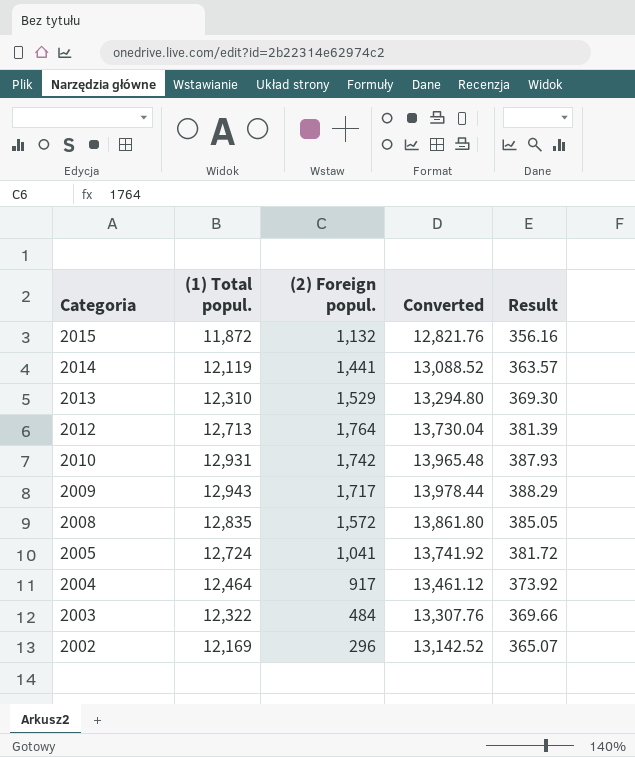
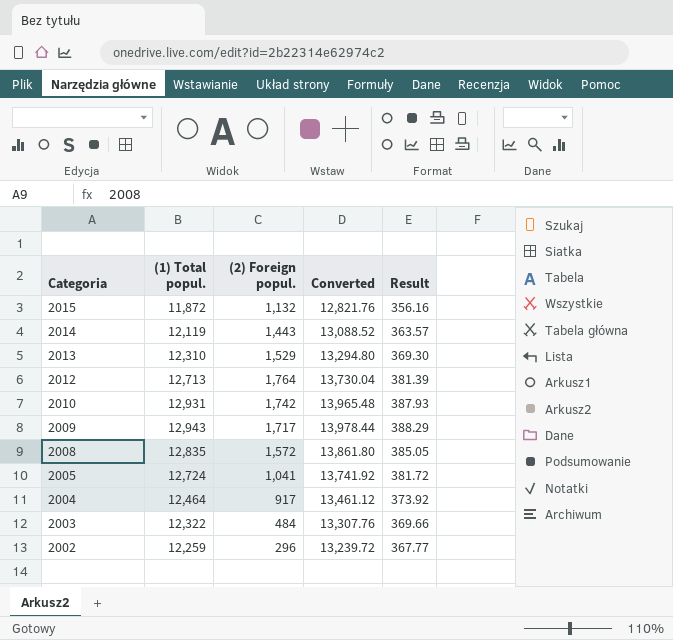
2014 | (2) Foreign popul.: 1,441 -> 1,443
2002 | (1) Total popul.: 12,169 -> 12,259
2002 | Converted: 13,142.52 -> 13,239.72
2002 | Result: 365.07 -> 367.77

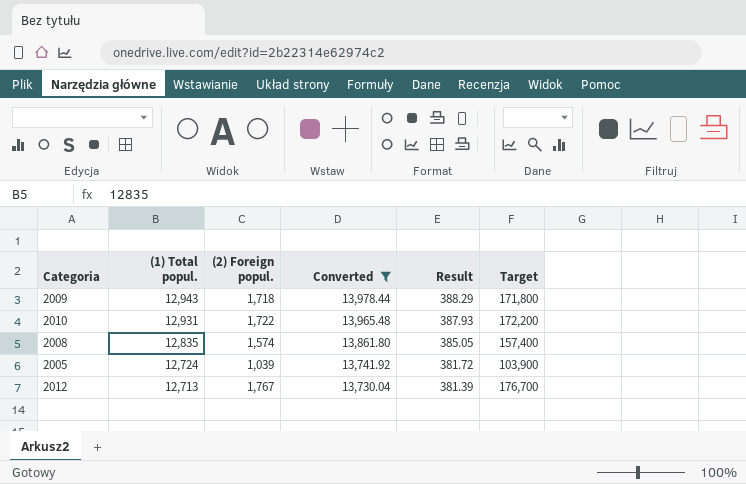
filter: none -> Converted >= 13,730.04
row order: Categoria descending -> (1) Total popul. descending
column Target | formula: none -> [(2) Foreign popul.] * 100
2009 | (2) Foreign popul.: 1,717 -> 1,718
2010 | (2) Foreign popul.: 1,742 -> 1,722
2008 | (2) Foreign popul.: 1,572 -> 1,574
2005 | (2) Foreign popul.: 1,041 -> 1,039
2012 | (2) Foreign popul.: 1,764 -> 1,767

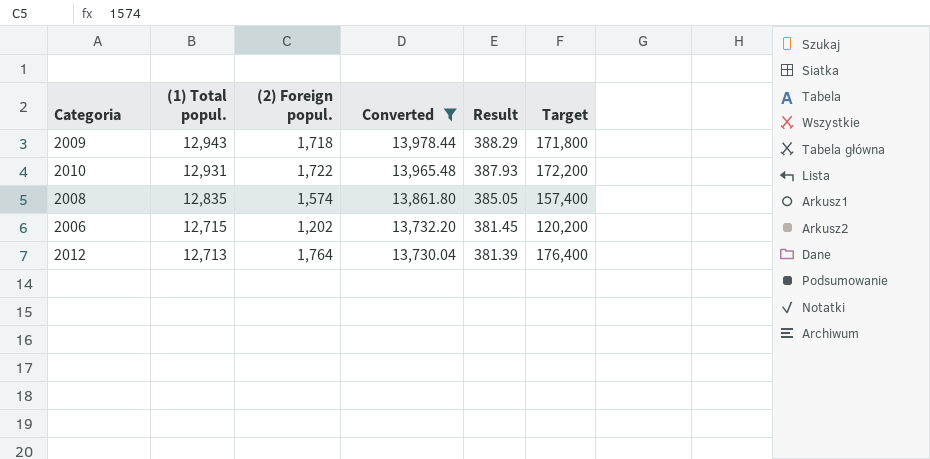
row 2005: 12,724 | 1,039 | 13,741.92 | 381.72 | 103,900 -> none
row 2006: none -> 12,715 | 1,202 | 13,732.20 | 381.45 | 120,200
2012 | (2) Foreign popul.: 1,767 -> 1,764
2012 | Target: 176,700 -> 176,400

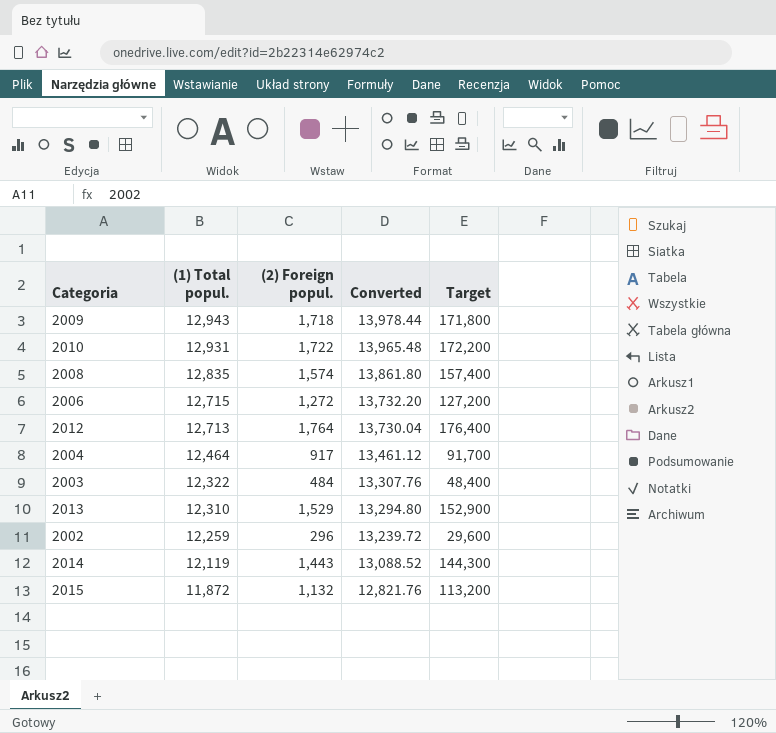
filter: Converted >= 13,730.04 -> none
column Result | formula: [(1) Total popul.] * 0.03 -> none
2006 | (2) Foreign popul.: 1,202 -> 1,272
2006 | Target: 120,200 -> 127,200

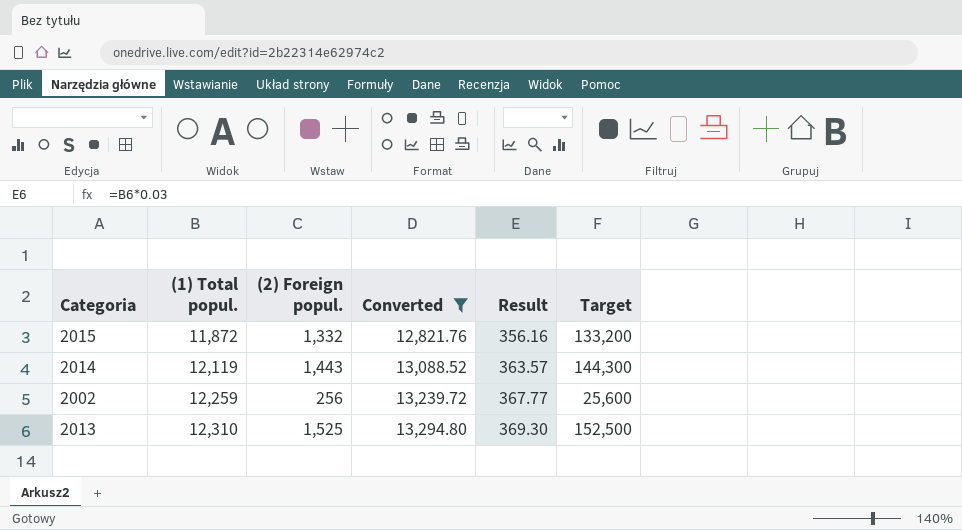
filter: none -> Converted <= 13,294.80
row order: (1) Total popul. descending -> (1) Total popul. ascending
column Result | formula: none -> [(1) Total popul.] * 0.03
2015 | (2) Foreign popul.: 1,132 -> 1,332
2015 | Target: 113,200 -> 133,200
2002 | (2) Foreign popul.: 296 -> 256
2002 | Target: 29,600 -> 25,600
2013 | (2) Foreign popul.: 1,529 -> 1,525
2013 | Target: 152,900 -> 152,500

